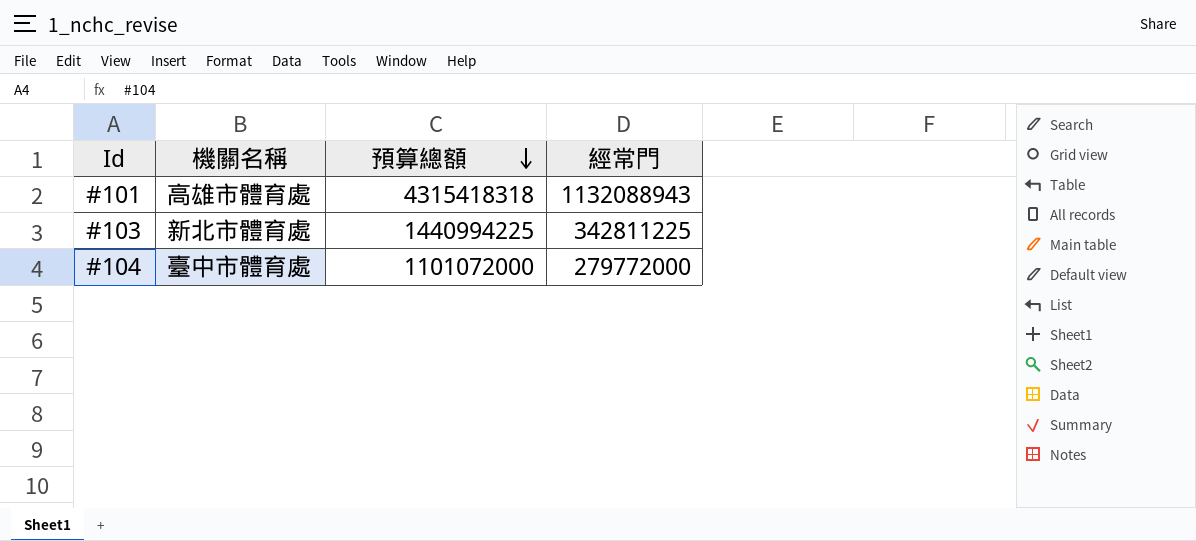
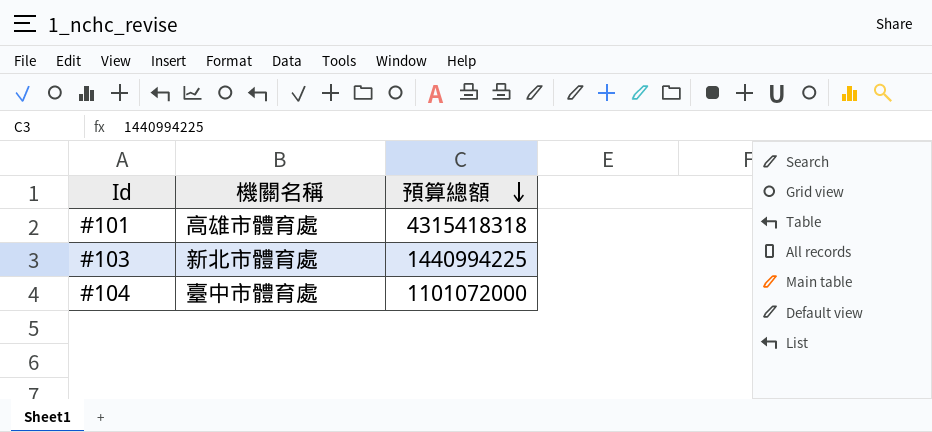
column 經常門 | position: 4 -> none

